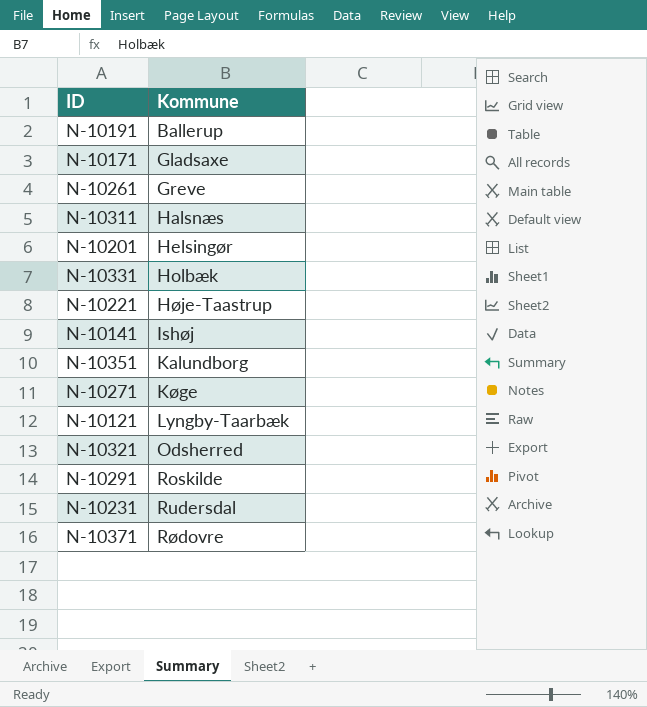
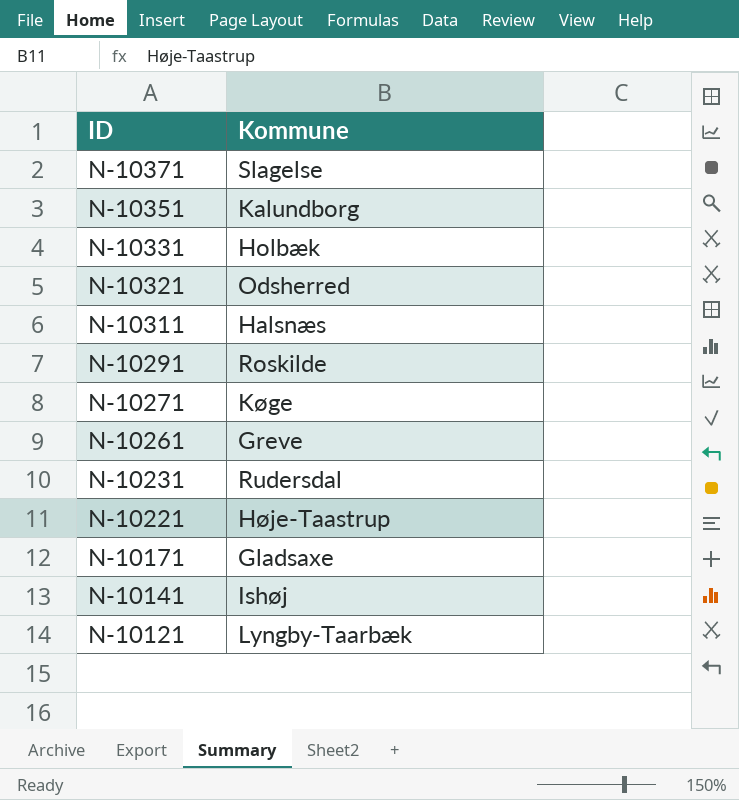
row order: Kommune ascending -> ID descending
row N-10191: Ballerup -> none
row N-10201: Helsingør -> none
N-10371 | Kommune: Rødovre -> Slagelse

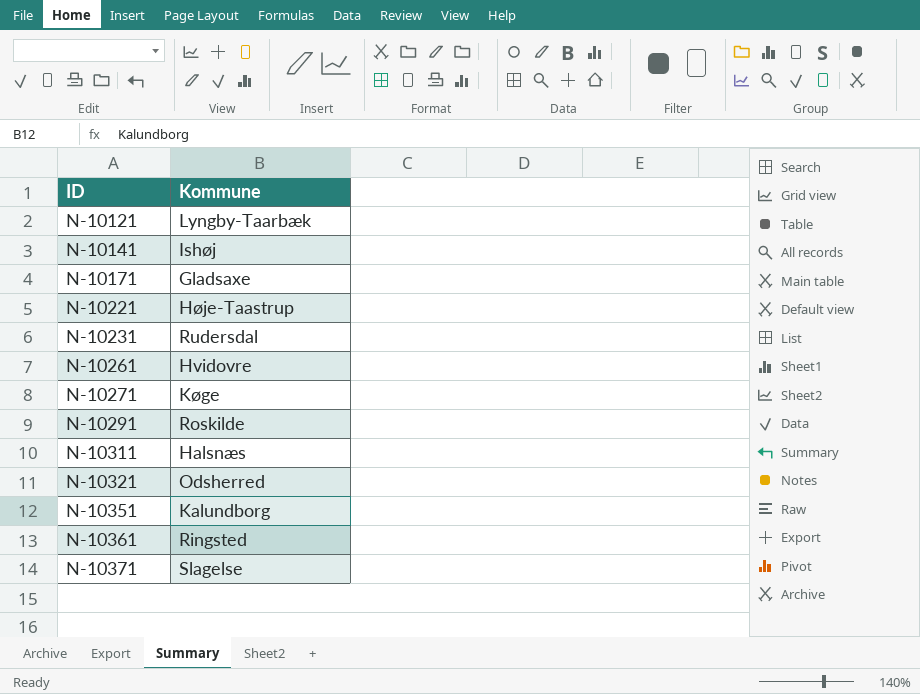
row order: ID descending -> ID ascending
row N-10331: Holbæk -> none
N-10261 | Kommune: Greve -> Hvidovre
row N-10361: none -> Ringsted

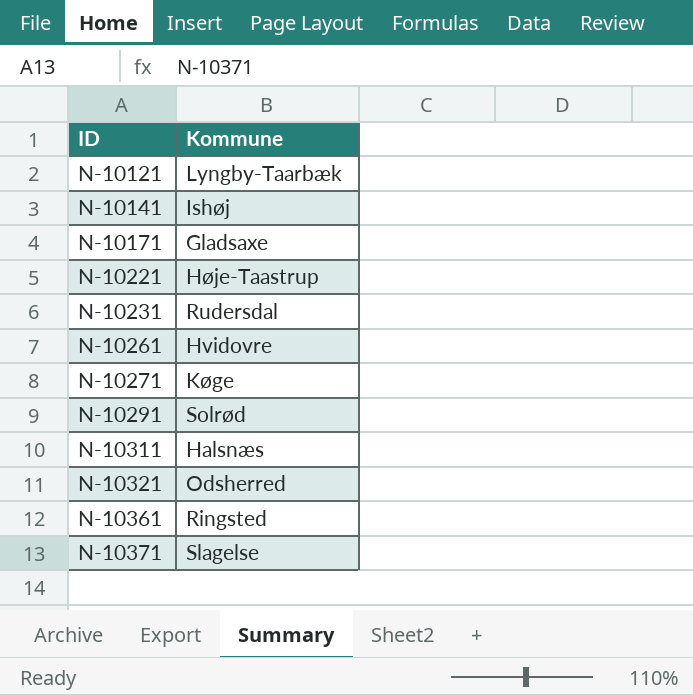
row N-10351: Kalundborg -> none
N-10291 | Kommune: Roskilde -> Solrød

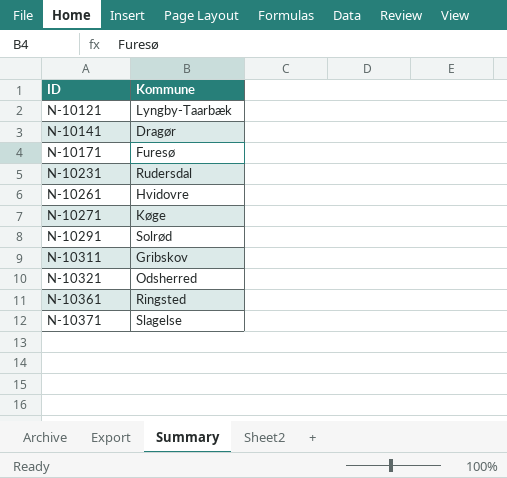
row N-10221: Høje-Taastrup -> none
N-10141 | Kommune: Ishøj -> Dragør
N-10171 | Kommune: Gladsaxe -> Furesø
N-10311 | Kommune: Halsnæs -> Gribskov

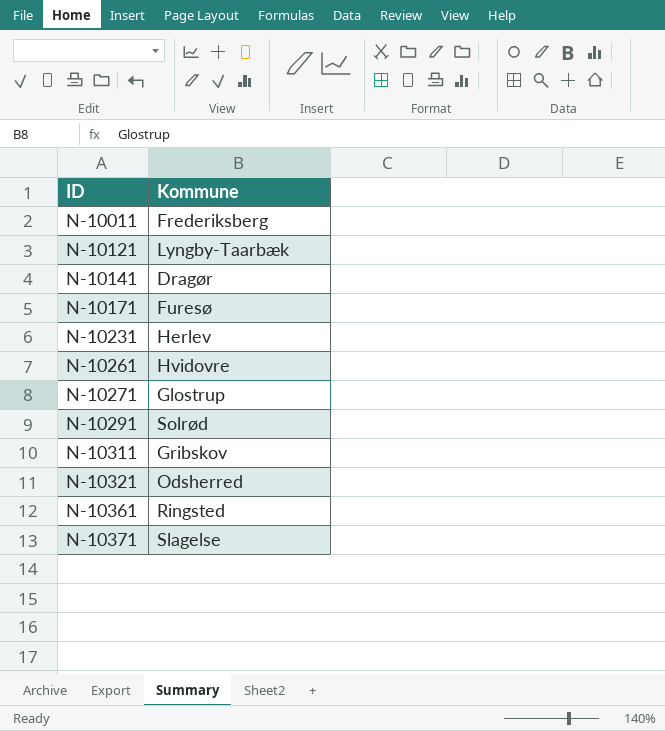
row N-10011: none -> Frederiksberg
N-10231 | Kommune: Rudersdal -> Herlev
N-10271 | Kommune: Køge -> Glostrup

